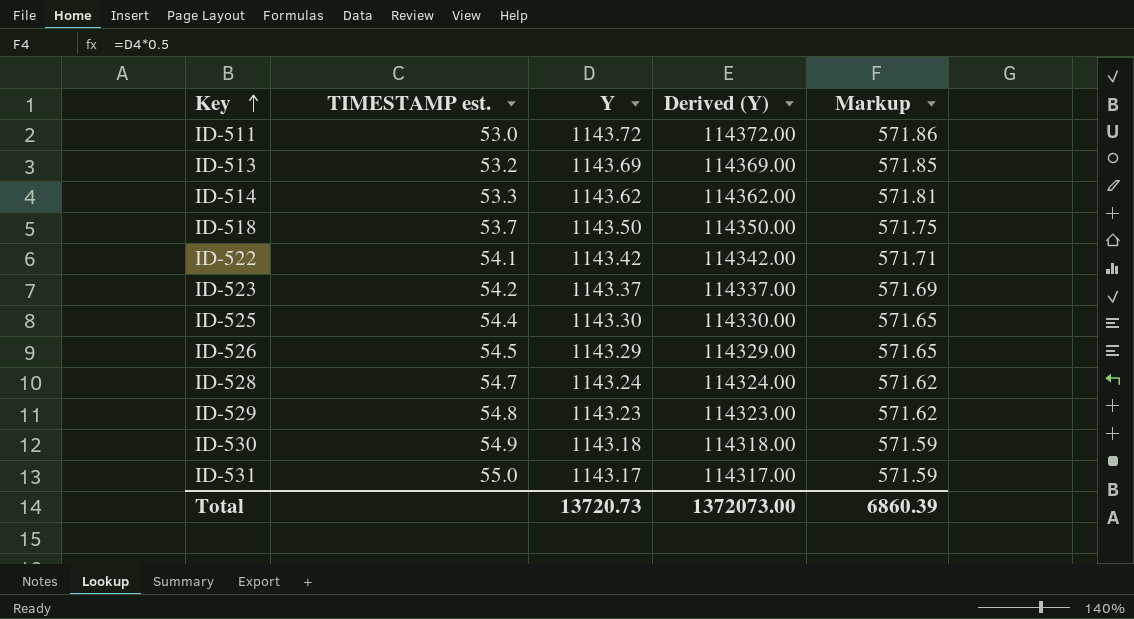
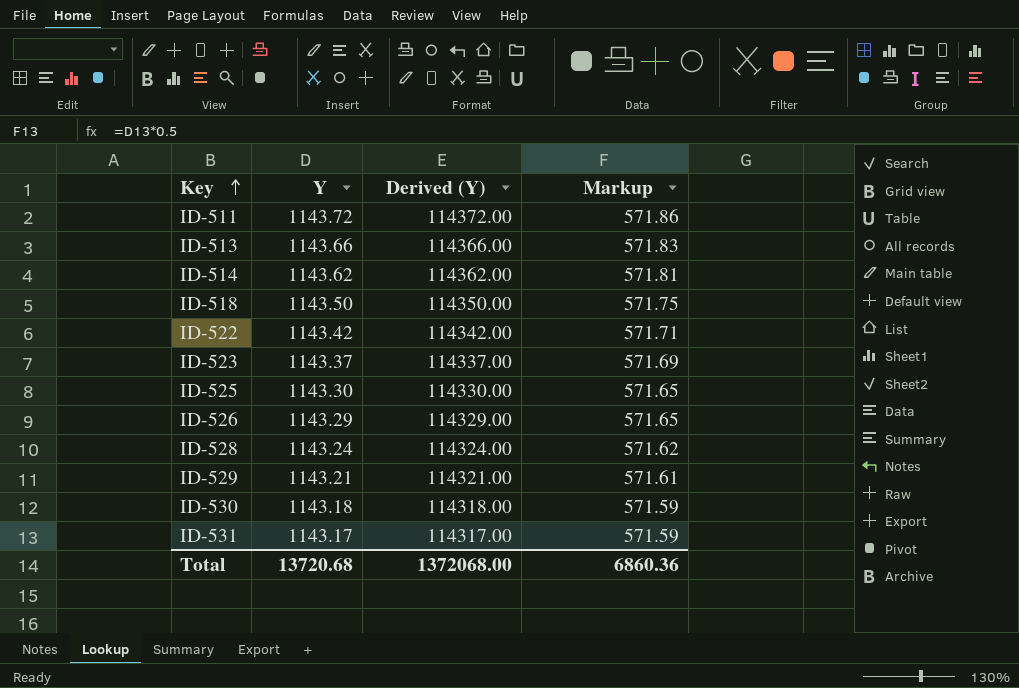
column TIMESTAMP est. | position: 2 -> none
ID-513 | Y: 1143.69 -> 1143.66
ID-513 | Derived (Y): 114369.00 -> 114366.00
ID-513 | Markup: 571.85 -> 571.83
ID-529 | Y: 1143.23 -> 1143.21
ID-529 | Derived (Y): 114323.00 -> 114321.00
ID-529 | Markup: 571.62 -> 571.61
Total | Y: 13720.73 -> 13720.68
Total | Derived (Y): 1372073.00 -> 1372068.00
Total | Markup: 6860.39 -> 6860.36

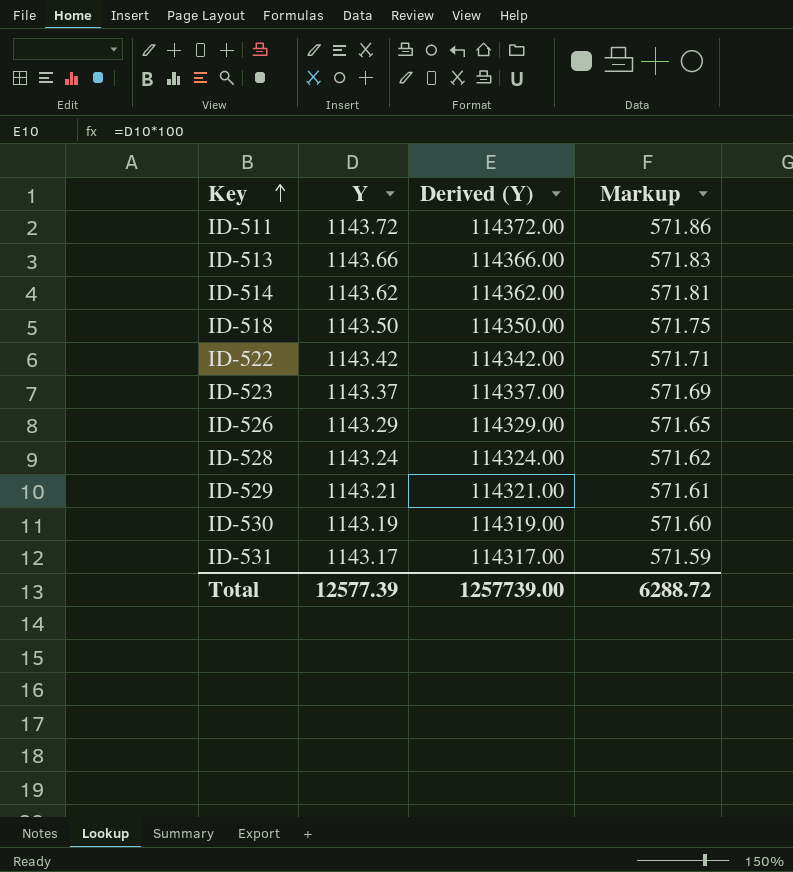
row ID-525: 1143.30 | 114330.00 | 571.65 -> none
ID-530 | Y: 1143.18 -> 1143.19
ID-530 | Derived (Y): 114318.00 -> 114319.00
ID-530 | Markup: 571.59 -> 571.60
Total | Y: 13720.68 -> 12577.39
Total | Derived (Y): 1372068.00 -> 1257739.00
Total | Markup: 6860.36 -> 6288.72

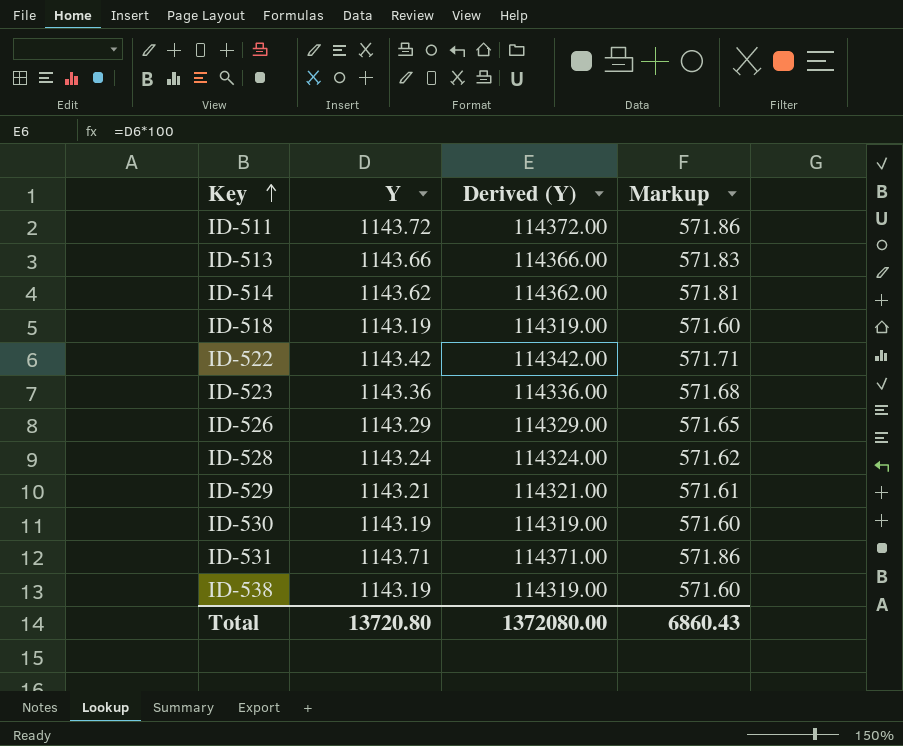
ID-518 | Y: 1143.50 -> 1143.19
ID-518 | Derived (Y): 114350.00 -> 114319.00
ID-518 | Markup: 571.75 -> 571.60
ID-523 | Y: 1143.37 -> 1143.36
ID-523 | Derived (Y): 114337.00 -> 114336.00
ID-523 | Markup: 571.69 -> 571.68
ID-531 | Y: 1143.17 -> 1143.71
ID-531 | Derived (Y): 114317.00 -> 114371.00
ID-531 | Markup: 571.59 -> 571.86
row ID-538: none -> 1143.19 | 114319.00 | 571.60
Total | Y: 12577.39 -> 13720.80
Total | Derived (Y): 1257739.00 -> 1372080.00
Total | Markup: 6288.72 -> 6860.43

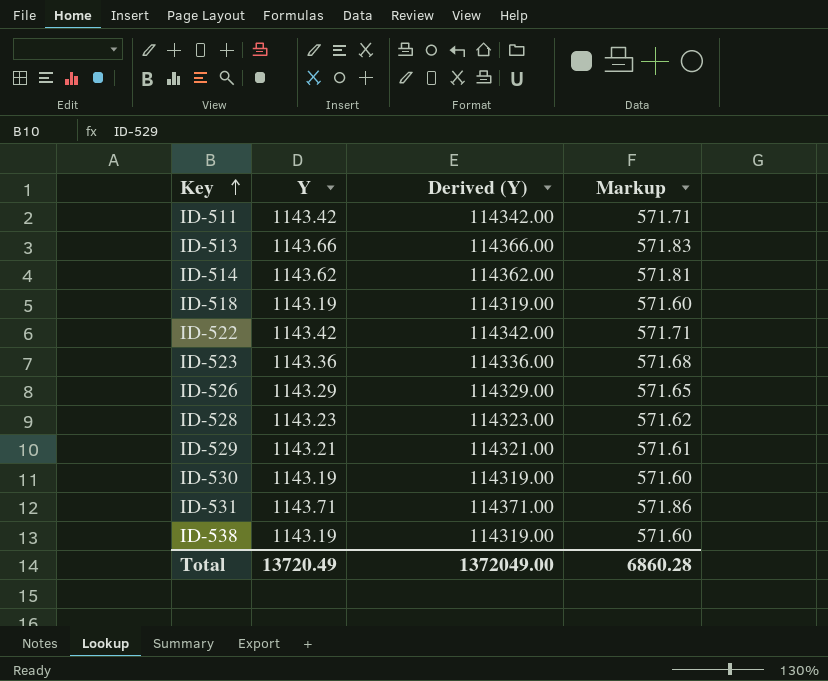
ID-511 | Y: 1143.72 -> 1143.42
ID-511 | Derived (Y): 114372.00 -> 114342.00
ID-511 | Markup: 571.86 -> 571.71
ID-528 | Y: 1143.24 -> 1143.23
ID-528 | Derived (Y): 114324.00 -> 114323.00
Total | Y: 13720.80 -> 13720.49
Total | Derived (Y): 1372080.00 -> 1372049.00
Total | Markup: 6860.43 -> 6860.28

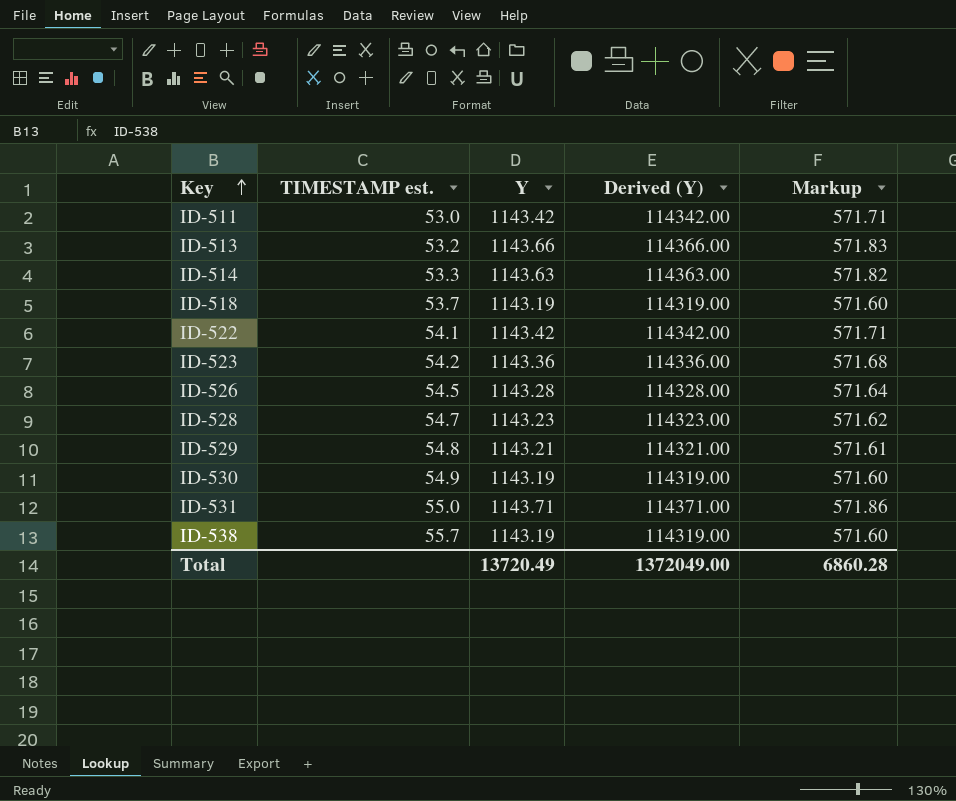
column TIMESTAMP est. | position: none -> 2
ID-514 | Y: 1143.62 -> 1143.63
ID-514 | Derived (Y): 114362.00 -> 114363.00
ID-514 | Markup: 571.81 -> 571.82
ID-526 | Y: 1143.29 -> 1143.28
ID-526 | Derived (Y): 114329.00 -> 114328.00
ID-526 | Markup: 571.65 -> 571.64

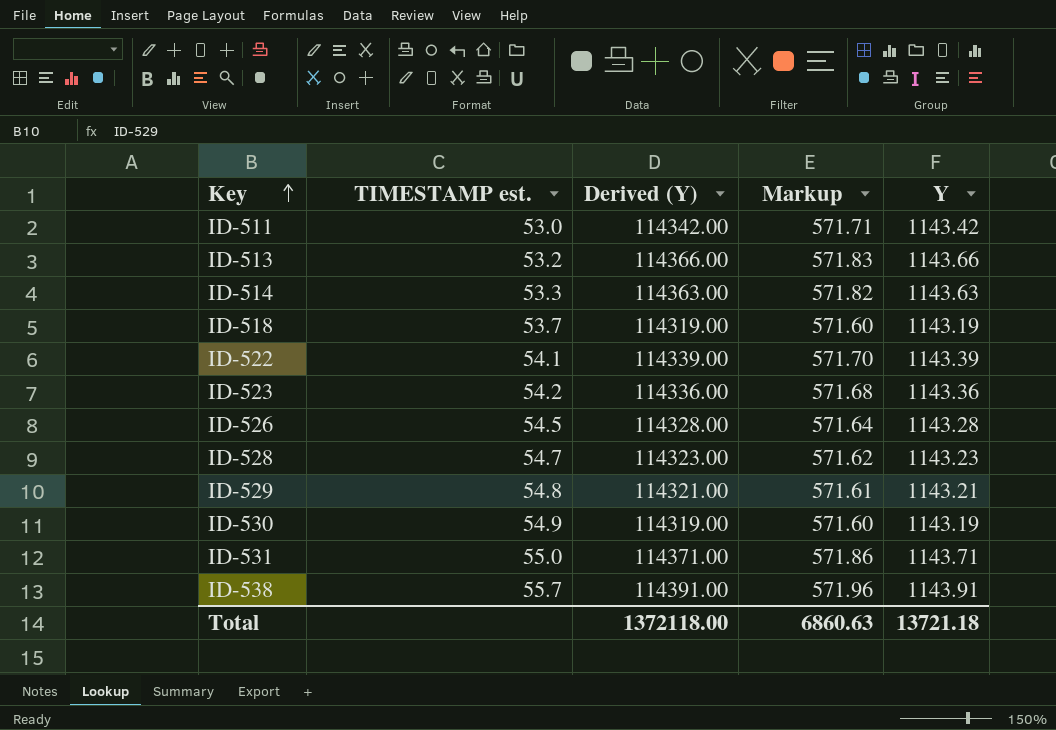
column Y | position: 3 -> 5
ID-522 | Derived (Y): 114342.00 -> 114339.00
ID-522 | Markup: 571.71 -> 571.70
ID-522 | Y: 1143.42 -> 1143.39
ID-538 | Derived (Y): 114319.00 -> 114391.00
ID-538 | Markup: 571.60 -> 571.96
ID-538 | Y: 1143.19 -> 1143.91
Total | Derived (Y): 1372049.00 -> 1372118.00
Total | Markup: 6860.28 -> 6860.63
Total | Y: 13720.49 -> 13721.18

